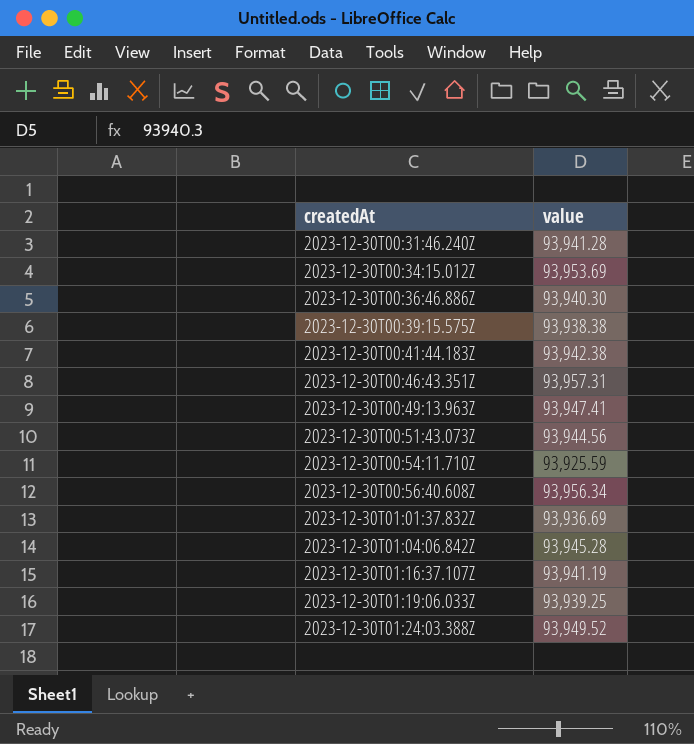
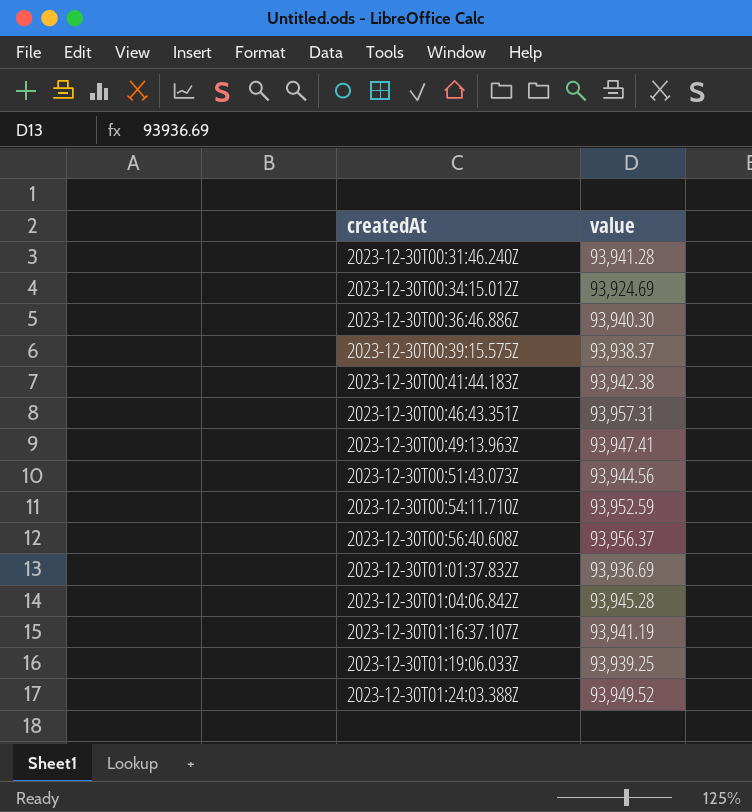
2023-12-30T00:34:15.012Z | value: 93,953.69 -> 93,924.69
2023-12-30T00:39:15.575Z | value: 93,938.38 -> 93,938.37
2023-12-30T00:54:11.710Z | value: 93,925.59 -> 93,952.59
2023-12-30T00:56:40.608Z | value: 93,956.34 -> 93,956.37

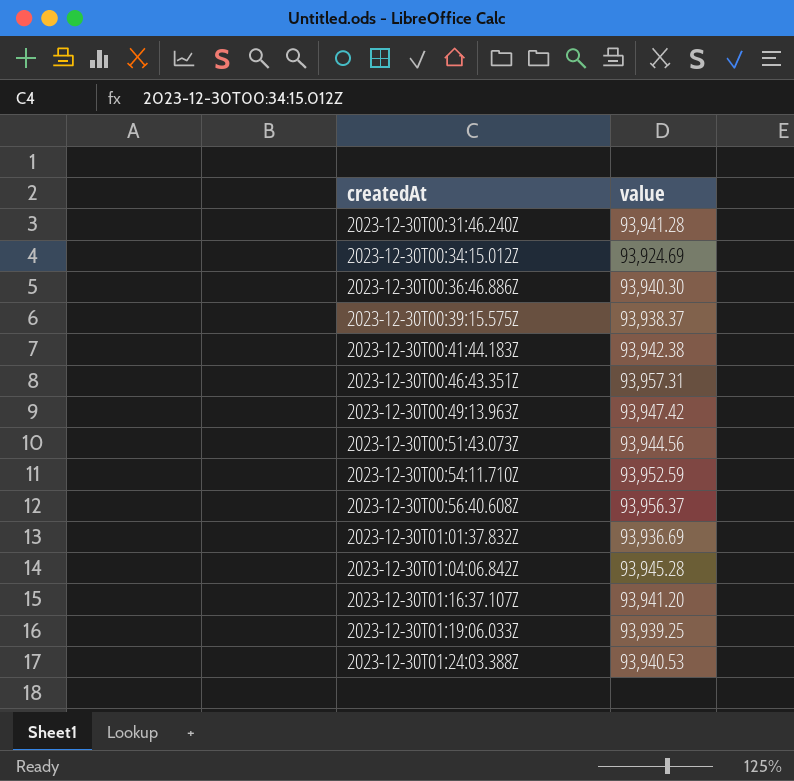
2023-12-30T00:49:13.963Z | value: 93,947.41 -> 93,947.42
2023-12-30T01:16:37.107Z | value: 93,941.19 -> 93,941.20
2023-12-30T01:24:03.388Z | value: 93,949.52 -> 93,940.53

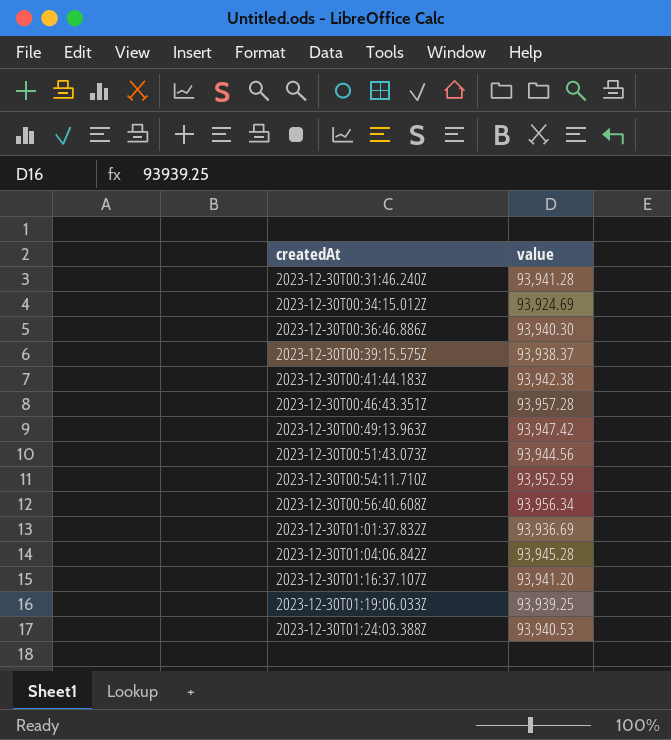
2023-12-30T00:46:43.351Z | value: 93,957.31 -> 93,957.28
2023-12-30T00:56:40.608Z | value: 93,956.37 -> 93,956.34

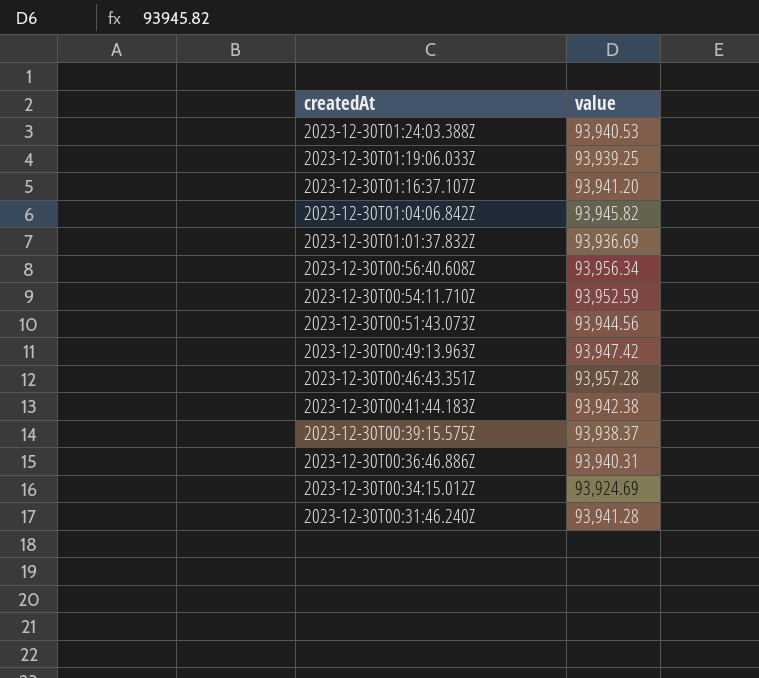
row order: createdAt ascending -> createdAt descending
2023-12-30T01:04:06.842Z | value: 93,945.28 -> 93,945.82
2023-12-30T00:36:46.886Z | value: 93,940.30 -> 93,940.31

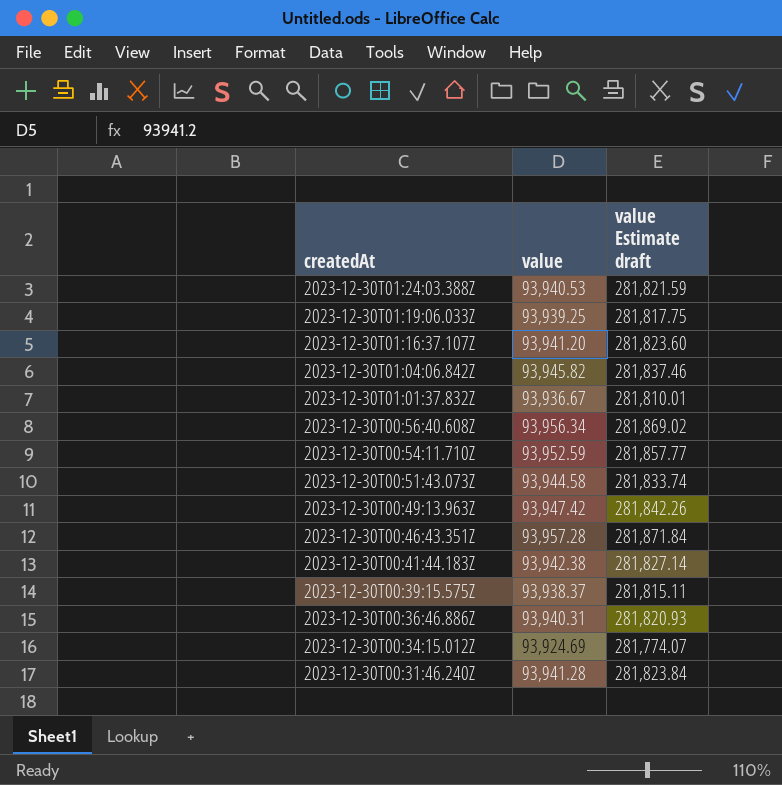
column value Estimate draft | formula: none -> [value] * 3
2023-12-30T01:01:37.832Z | value: 93,936.69 -> 93,936.67
2023-12-30T00:51:43.073Z | value: 93,944.56 -> 93,944.58

